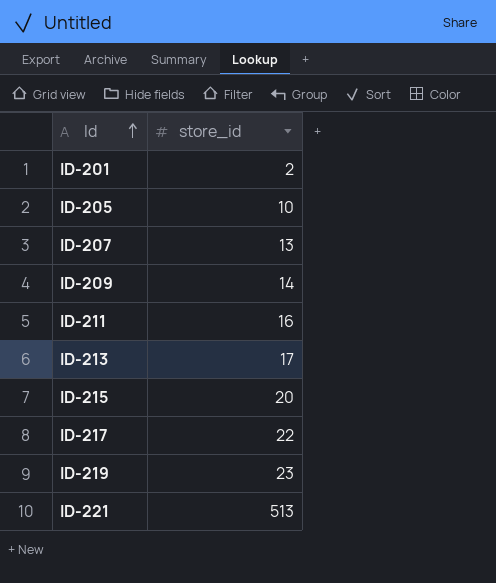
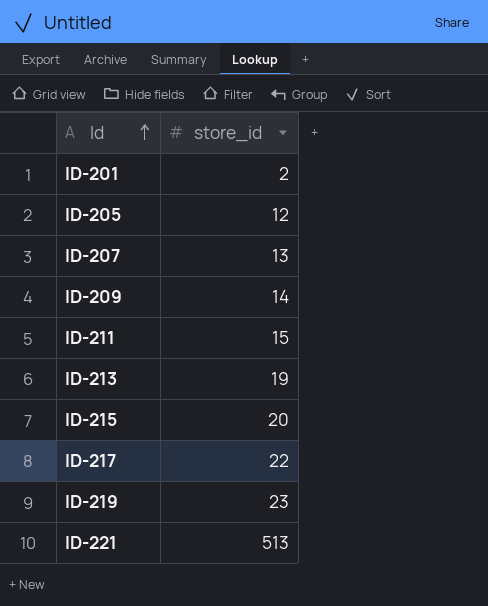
ID-205 | store_id: 10 -> 12
ID-211 | store_id: 16 -> 15
ID-213 | store_id: 17 -> 19

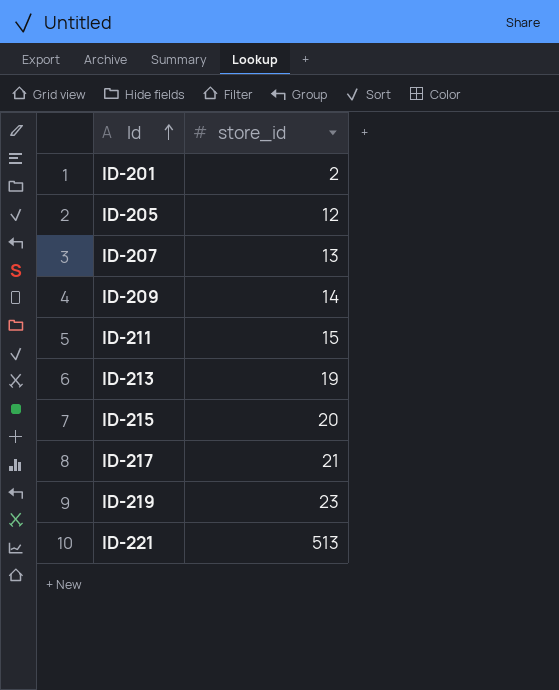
ID-217 | store_id: 22 -> 21

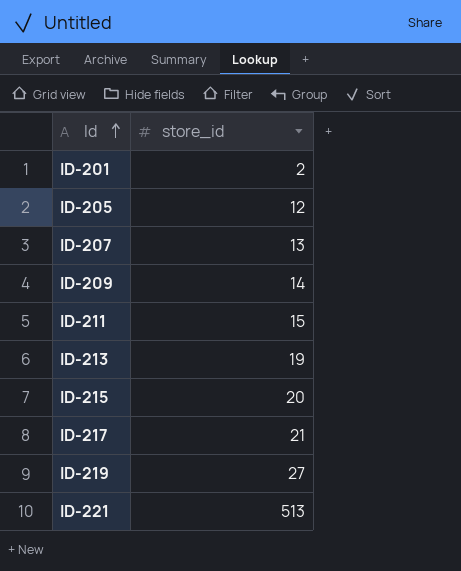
ID-219 | store_id: 23 -> 27

